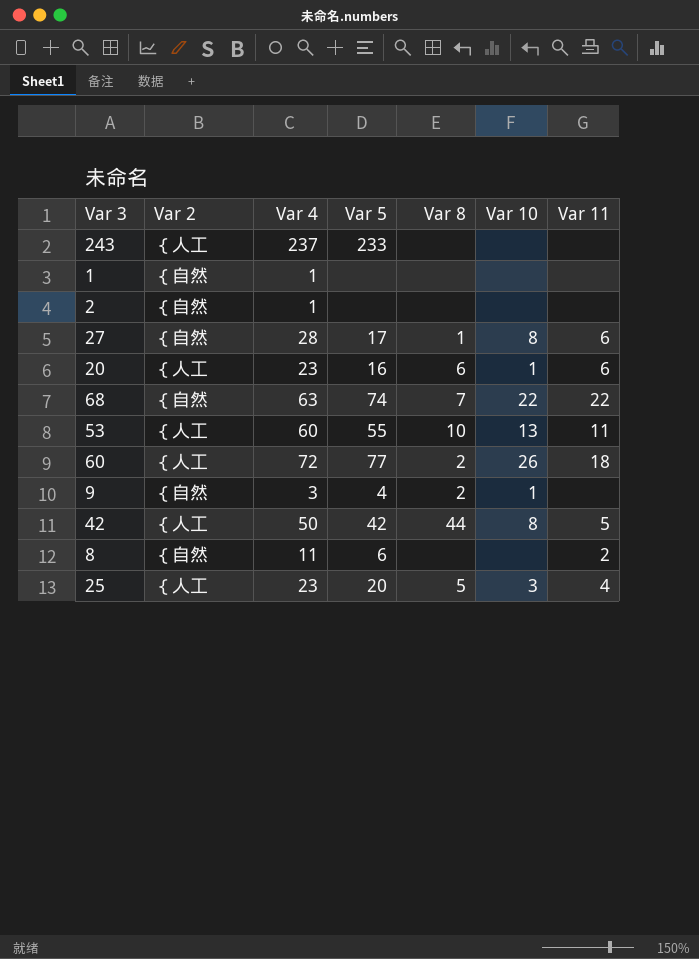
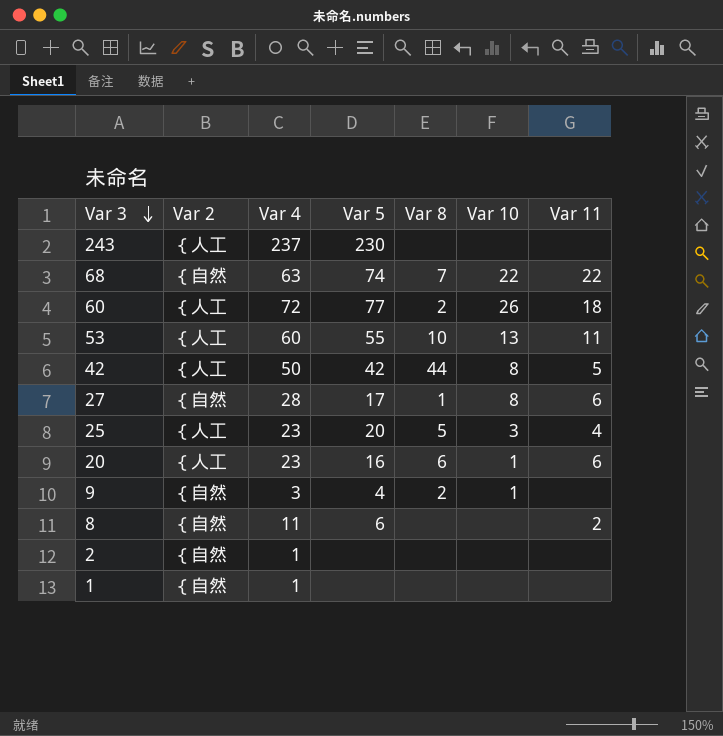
row order: none -> Var 3 descending
243 | Var 5: 233 -> 230

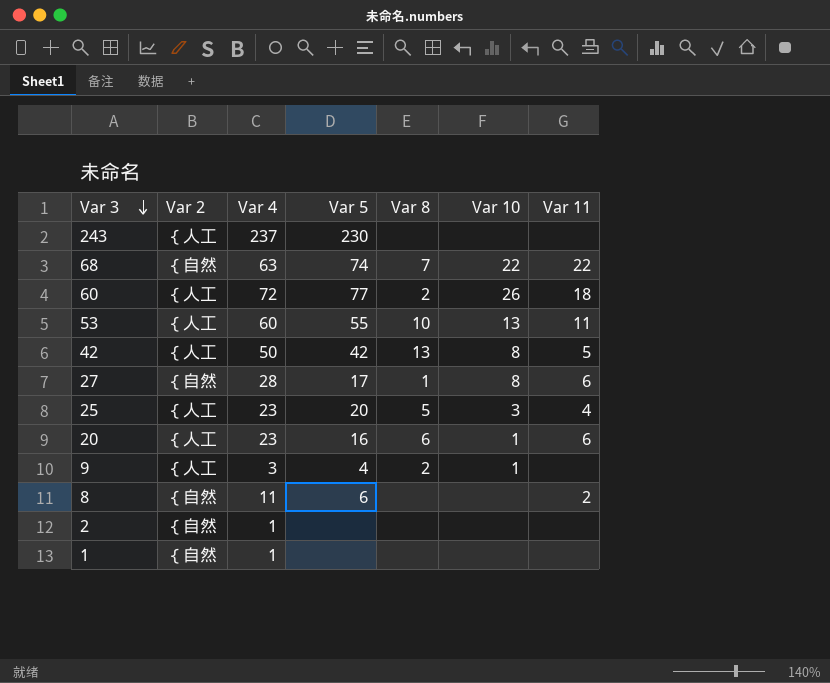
42 | Var 8: 44 -> 13
9 | Var 2: ｛自然 -> ｛人工

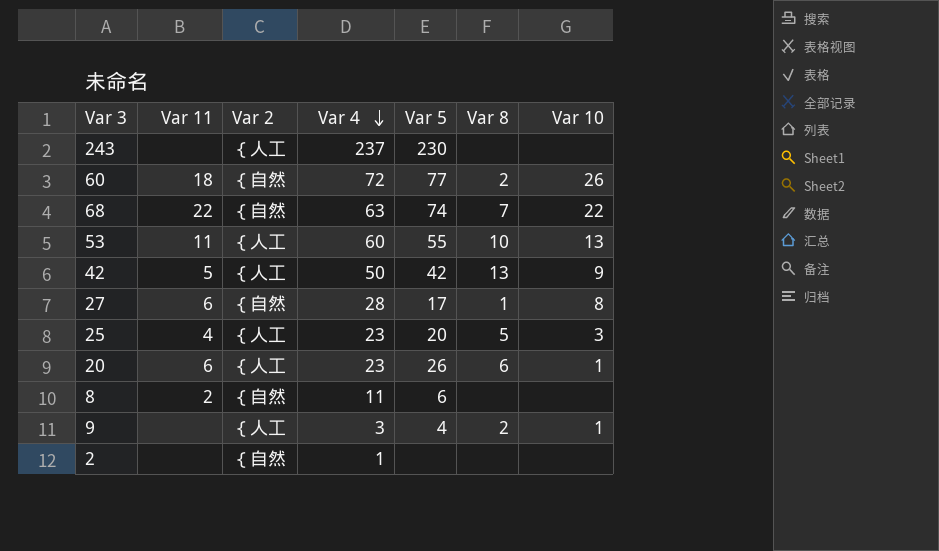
row order: Var 3 descending -> Var 4 descending
column Var 11 | position: 7 -> 2
row 1: ｛自然 | 1 | none | none | none | none -> none
60 | Var 2: ｛人工 -> ｛自然
42 | Var 10: 8 -> 9
20 | Var 5: 16 -> 26

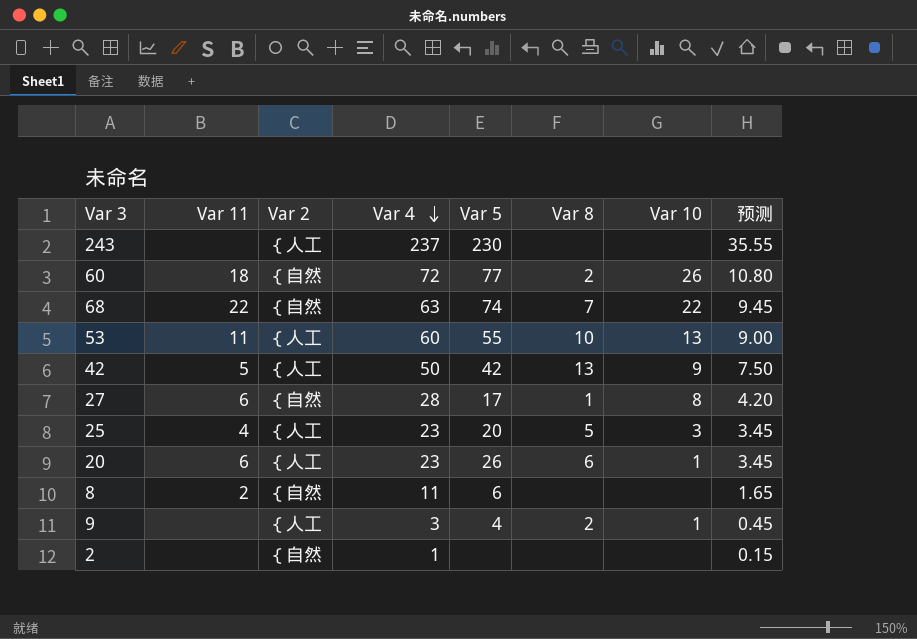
column 预测 | formula: none -> [Var 4] * 0.15

